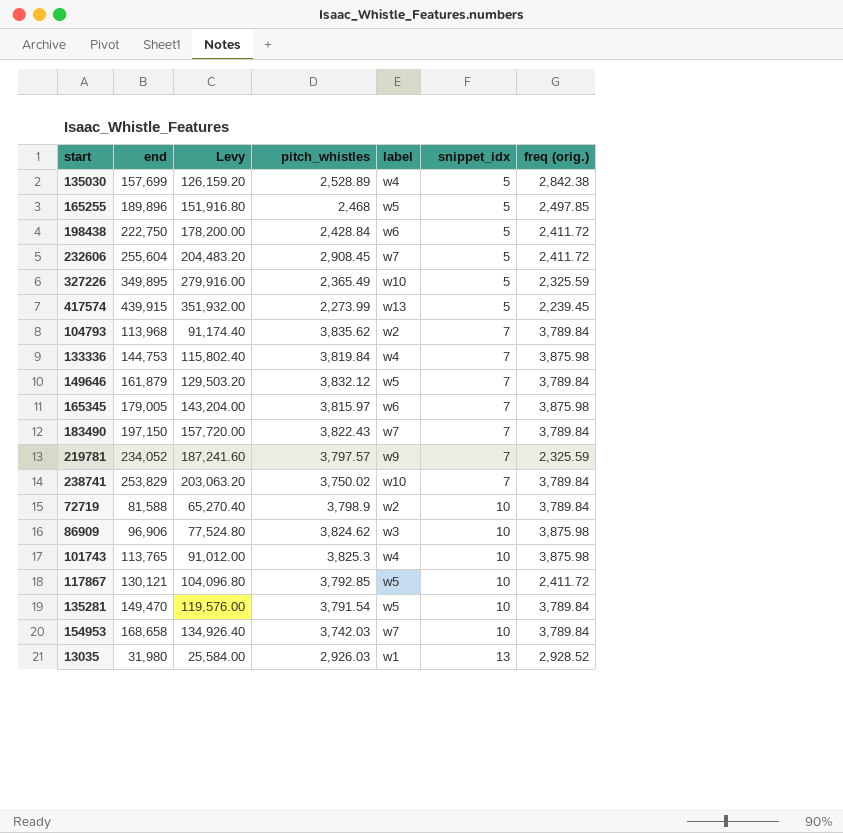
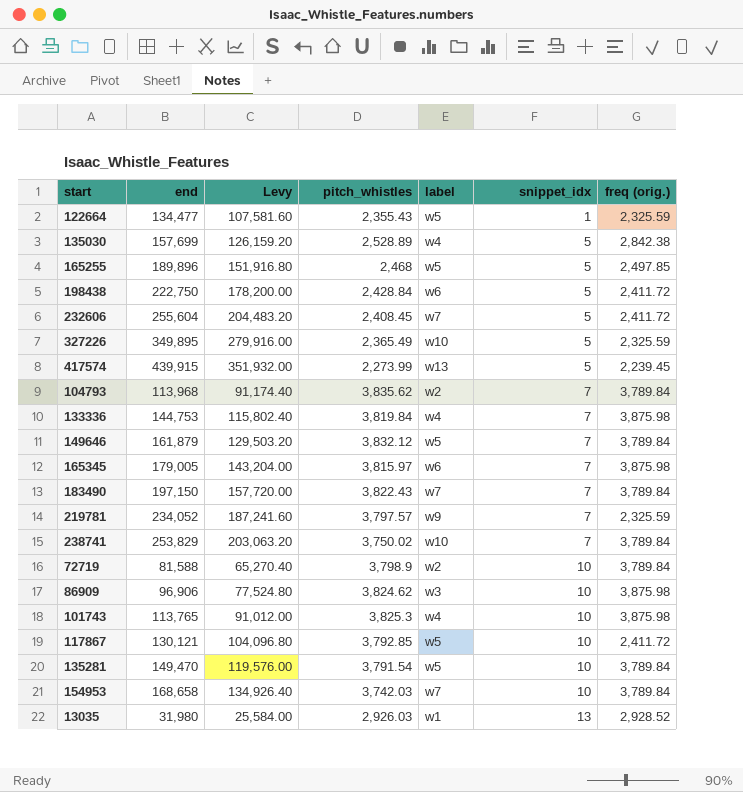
row 122664: none -> 134,477 | 107,581.60 | 2,355.43 | w5 | 1 | 2,325.59
232606 | pitch_whistles: 2,908.45 -> 2,408.45

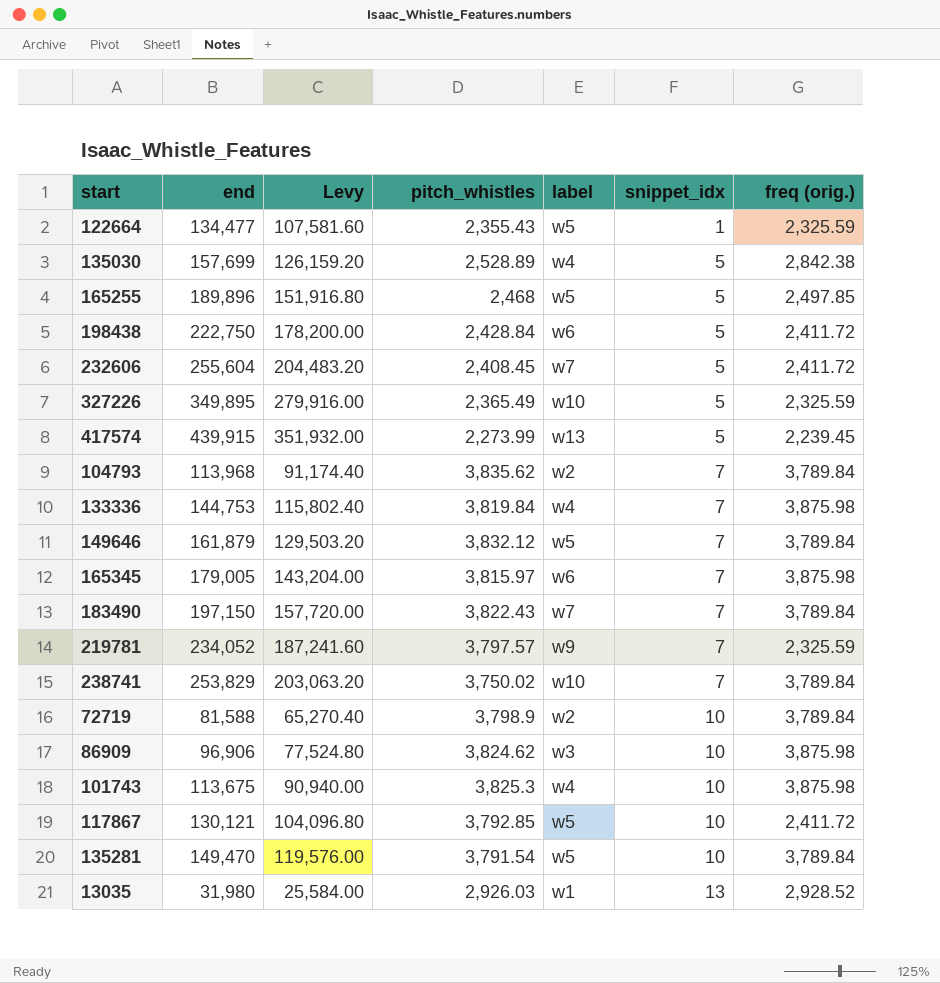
row 154953: 168,658 | 134,926.40 | 3,742.03 | w7 | 10 | 3,789.84 -> none
101743 | end: 113,765 -> 113,675
101743 | Levy: 91,012.00 -> 90,940.00

